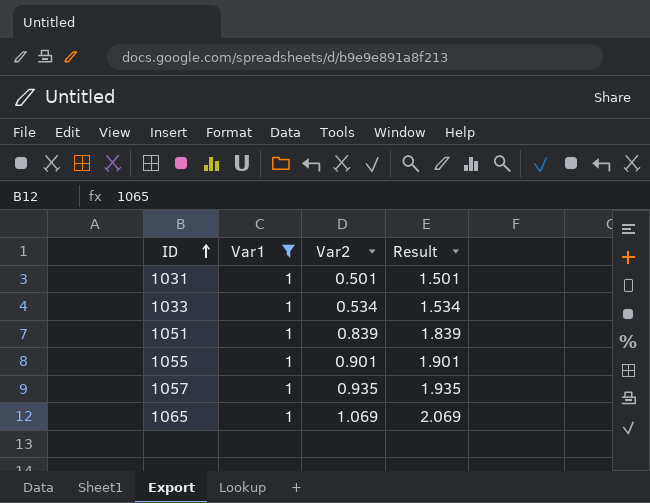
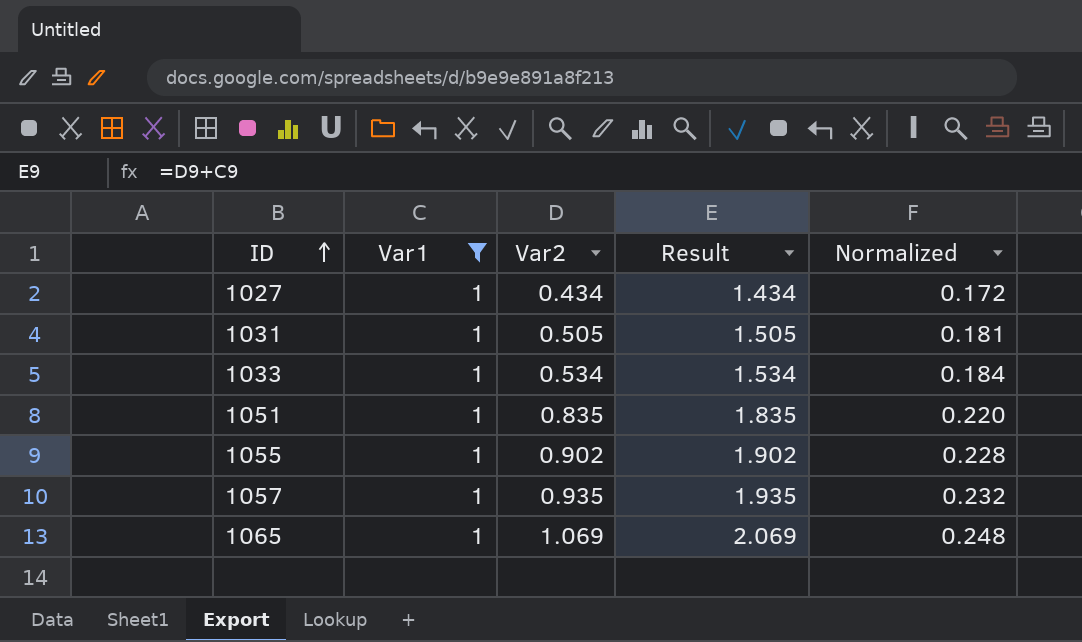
column Normalized | formula: none -> [Result] * 0.12
row 1027: none -> 1 | 0.434 | 1.434 | 0.172
1031 | Var2: 0.501 -> 0.505
1031 | Result: 1.501 -> 1.505
1051 | Var2: 0.839 -> 0.835
1051 | Result: 1.839 -> 1.835
1055 | Var2: 0.901 -> 0.902
1055 | Result: 1.901 -> 1.902

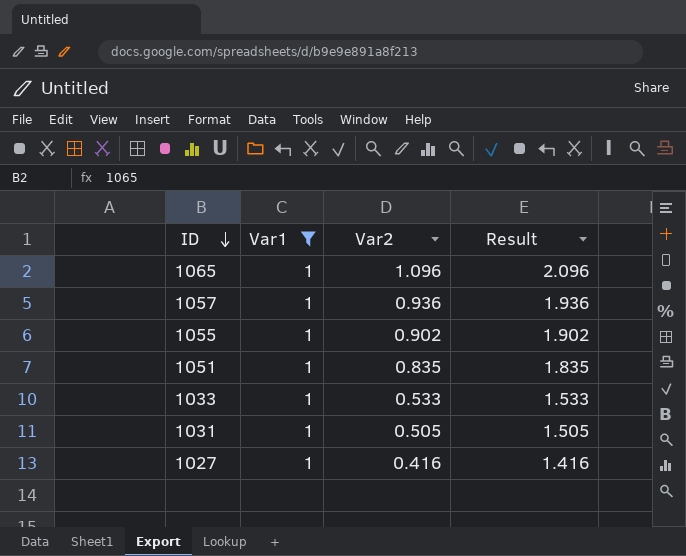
row order: ID ascending -> ID descending
column Normalized | formula: [Result] * 0.12 -> none
1065 | Var2: 1.069 -> 1.096
1065 | Result: 2.069 -> 2.096
1057 | Var2: 0.935 -> 0.936
1057 | Result: 1.935 -> 1.936
1033 | Var2: 0.534 -> 0.533
1033 | Result: 1.534 -> 1.533
1027 | Var2: 0.434 -> 0.416
1027 | Result: 1.434 -> 1.416

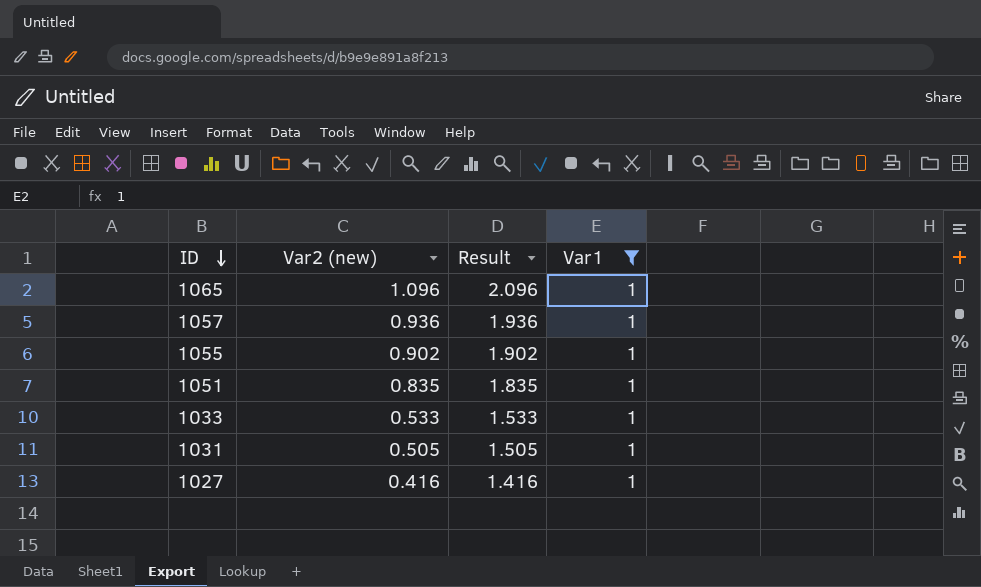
column name: Var2 -> Var2 (new)
column Var1 | position: 2 -> 4

